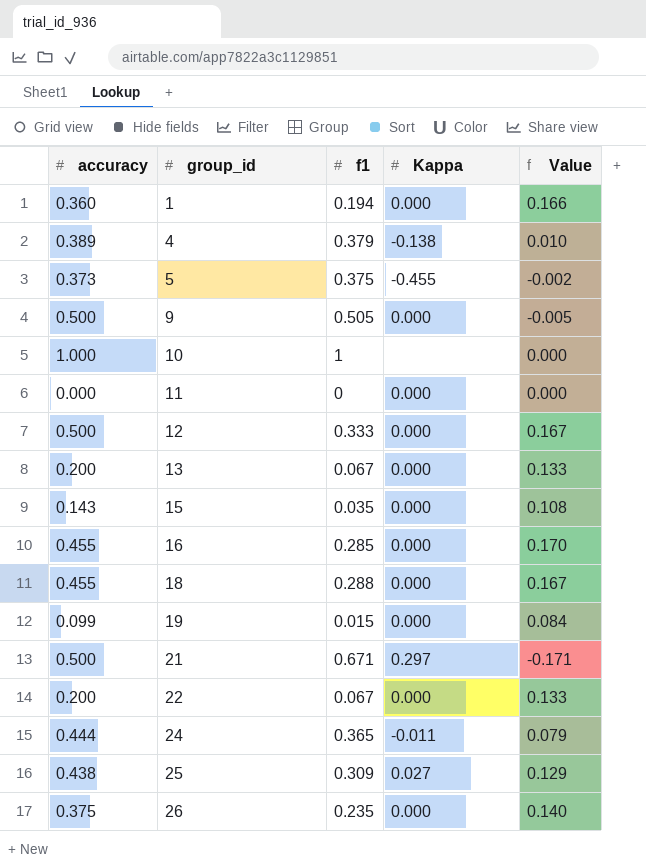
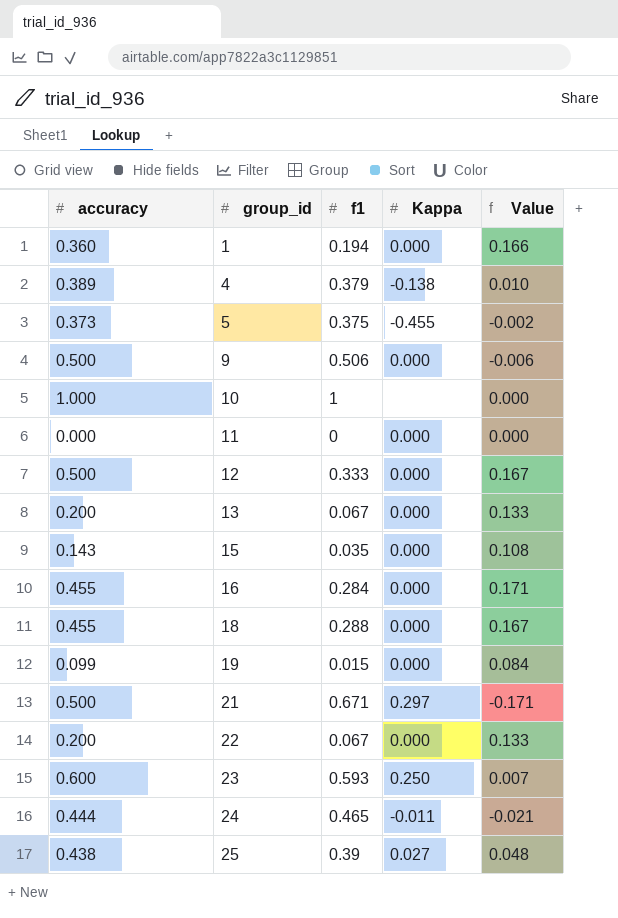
row 26: 0.375 | 0.235 | 0.000 | 0.140 -> none
9 | f1: 0.505 -> 0.506
9 | Value: -0.005 -> -0.006
16 | f1: 0.285 -> 0.284
16 | Value: 0.170 -> 0.171
row 23: none -> 0.600 | 0.593 | 0.250 | 0.007
24 | f1: 0.365 -> 0.465
24 | Value: 0.079 -> -0.021
25 | f1: 0.309 -> 0.39
25 | Value: 0.129 -> 0.048

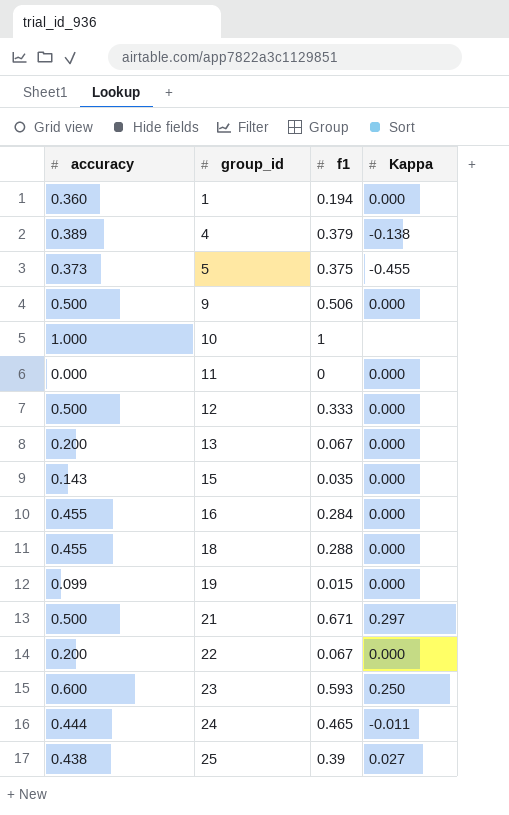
column Value | formula: [accuracy] - [f1] -> none

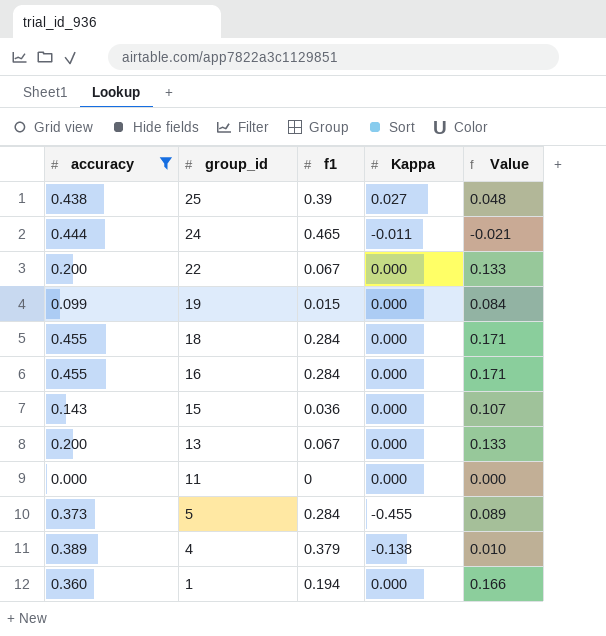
filter: none -> accuracy <= 0.455
row order: group_id ascending -> group_id descending
column Value | formula: none -> [accuracy] - [f1]
18 | f1: 0.288 -> 0.284
15 | f1: 0.035 -> 0.036
5 | f1: 0.375 -> 0.284

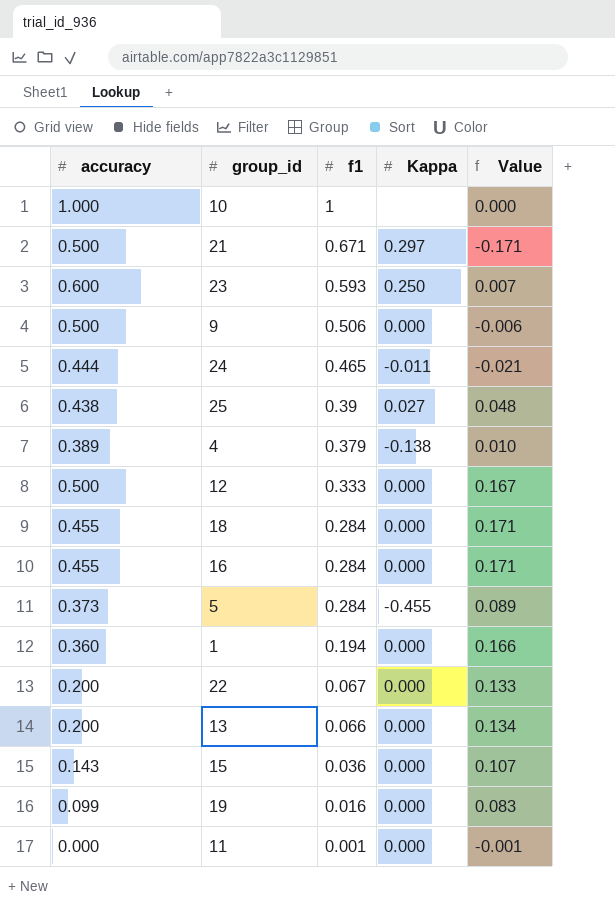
filter: accuracy <= 0.455 -> none
row order: group_id descending -> f1 descending
13 | f1: 0.067 -> 0.066
13 | Value: 0.133 -> 0.134
19 | f1: 0.015 -> 0.016
19 | Value: 0.084 -> 0.083
11 | f1: 0 -> 0.001
11 | Value: 0.000 -> -0.001

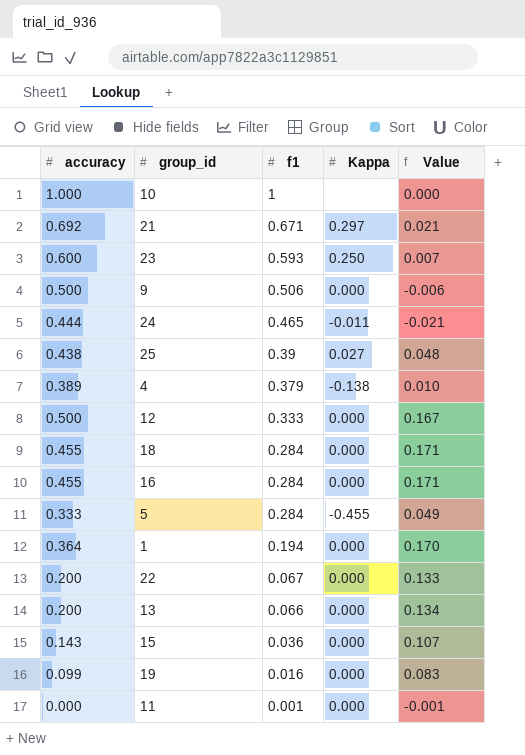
21 | accuracy: 0.500 -> 0.692
21 | Value: -0.171 -> 0.021
5 | accuracy: 0.373 -> 0.333
5 | Value: 0.089 -> 0.049
1 | accuracy: 0.360 -> 0.364
1 | Value: 0.166 -> 0.170

